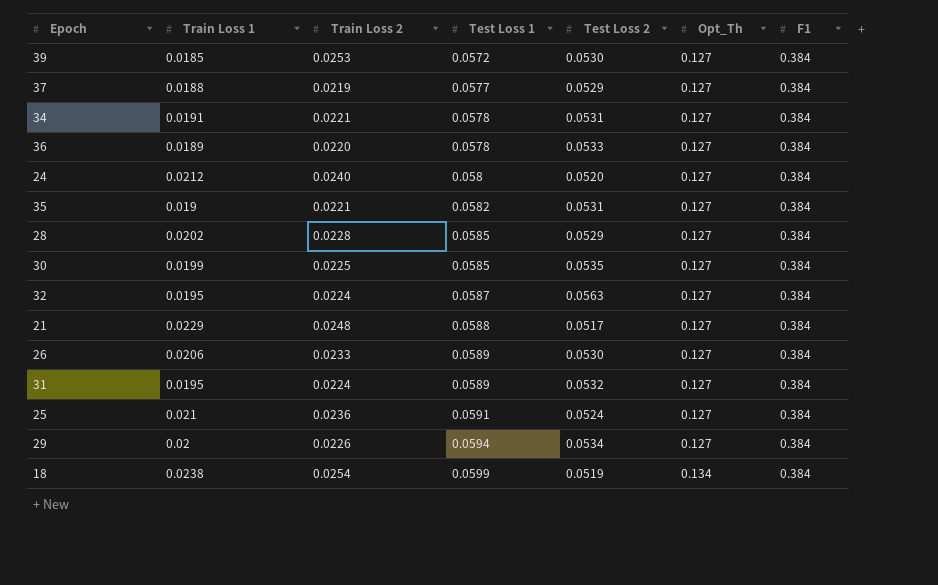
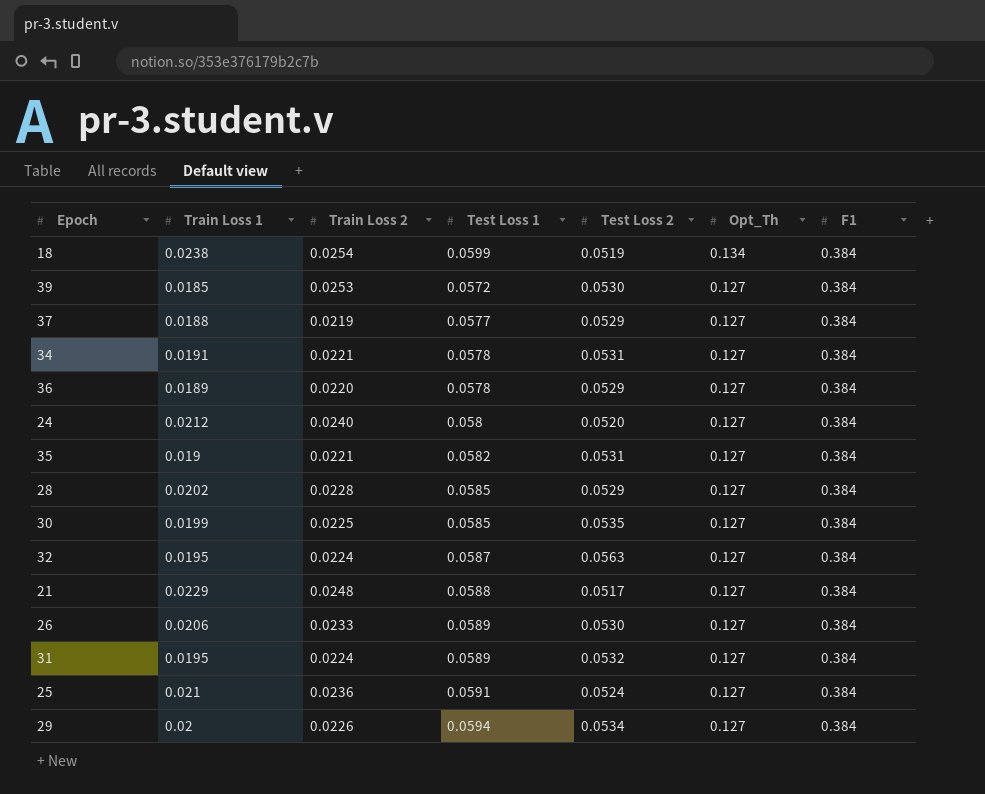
row order: Test Loss 1 ascending -> Opt_Th descending
36 | Test Loss 2: 0.0533 -> 0.0529

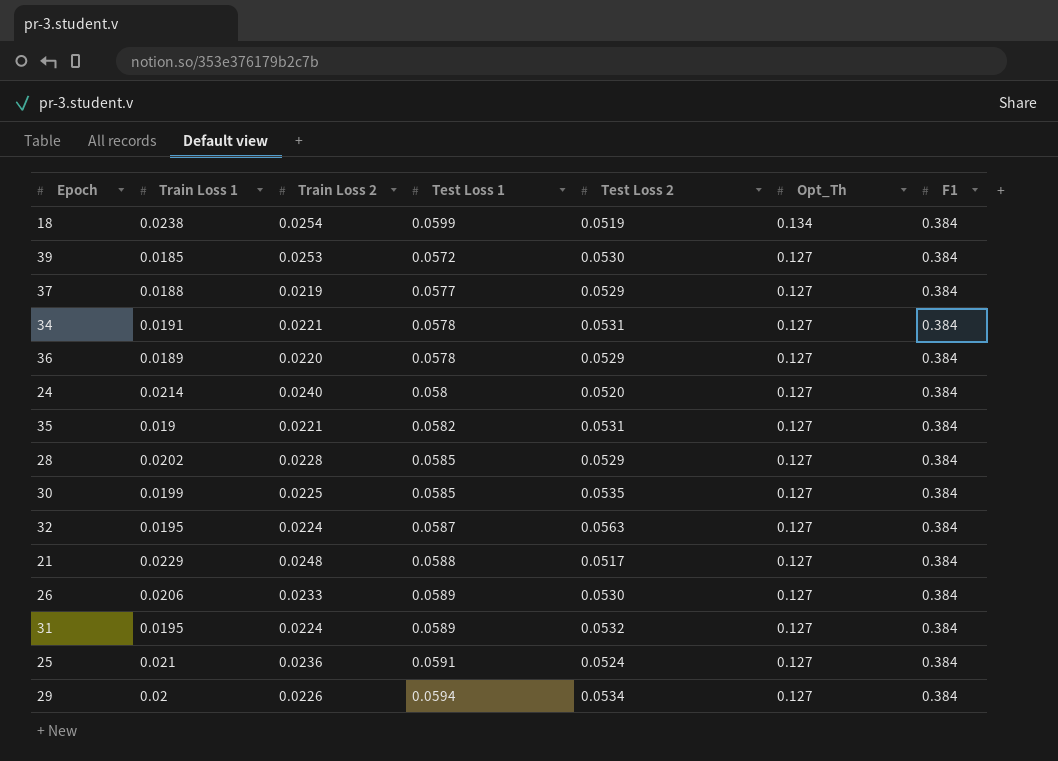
24 | Train Loss 1: 0.0212 -> 0.0214

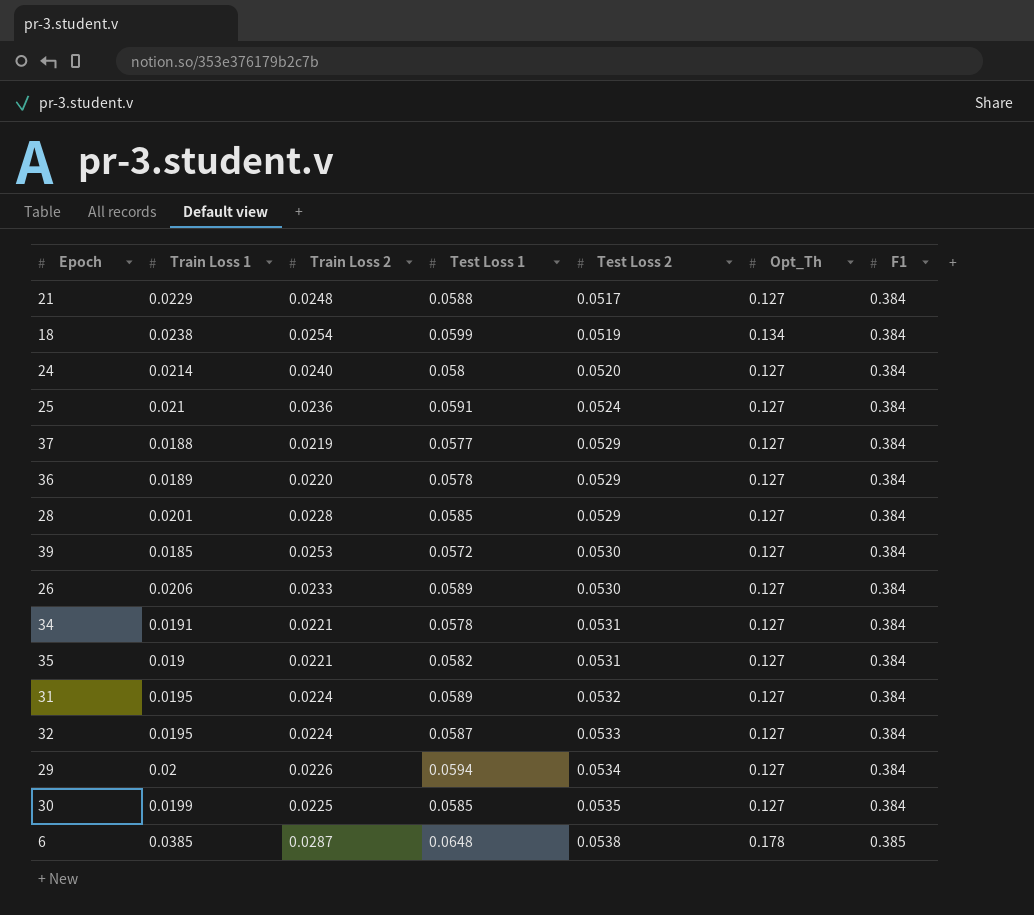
row order: Opt_Th descending -> Test Loss 2 ascending
28 | Train Loss 1: 0.0202 -> 0.0201
32 | Test Loss 2: 0.0563 -> 0.0533
row 6: none -> 0.0385 | 0.0287 | 0.0648 | 0.0538 | 0.178 | 0.385

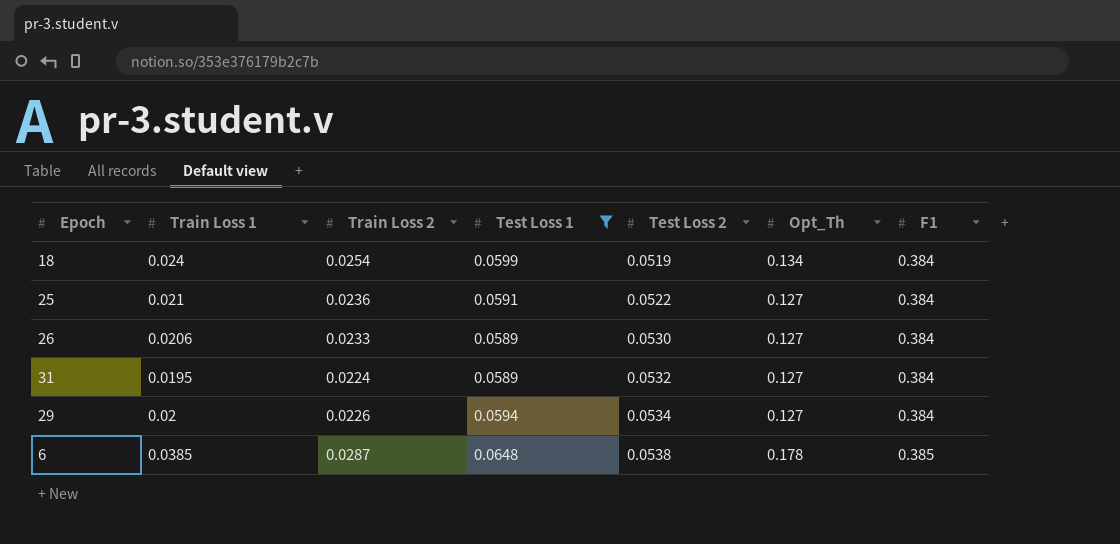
filter: none -> Test Loss 1 >= 0.0589
18 | Train Loss 1: 0.0238 -> 0.024
25 | Test Loss 2: 0.0524 -> 0.0522

